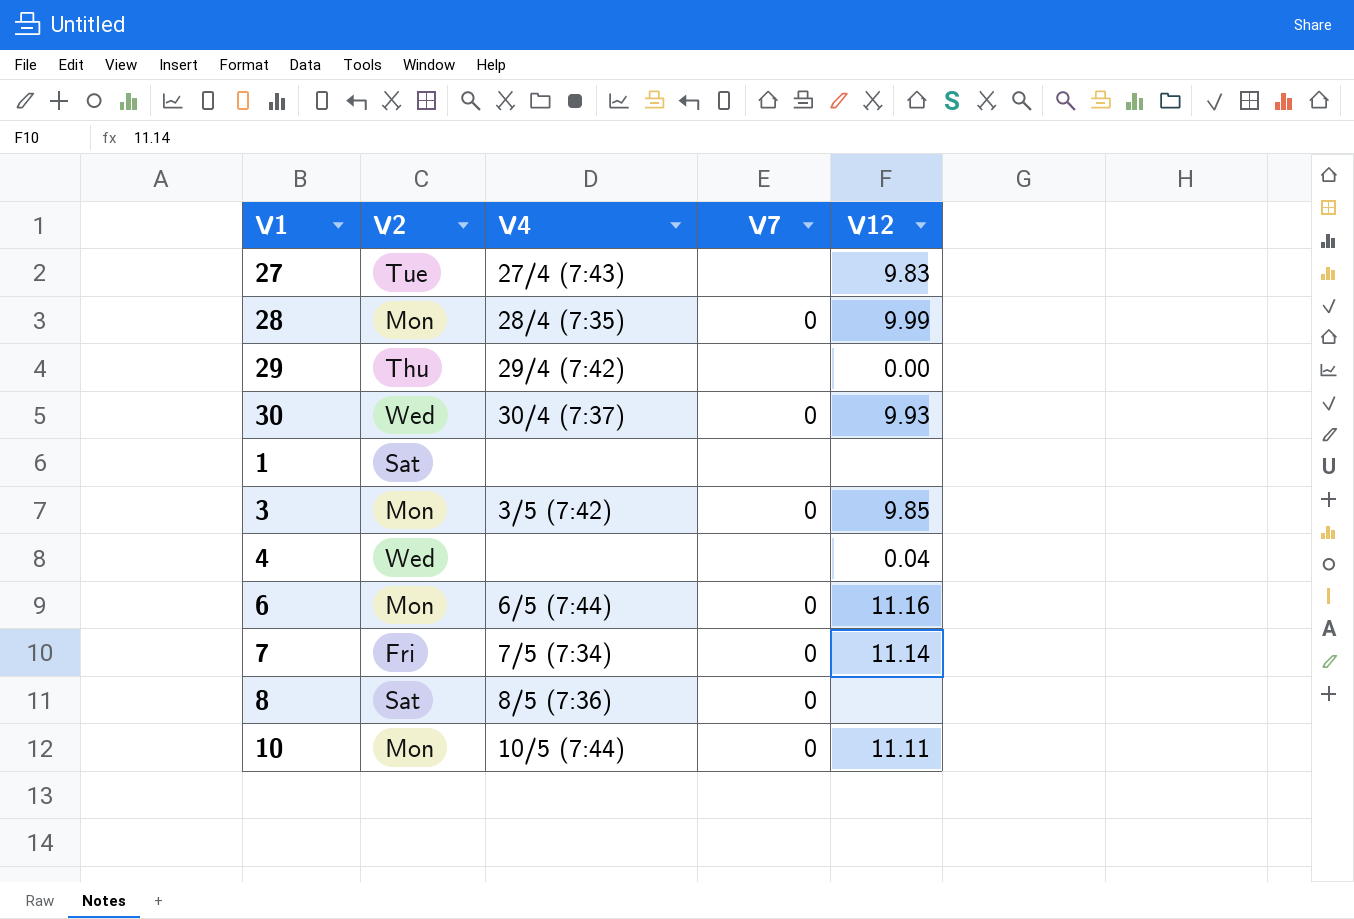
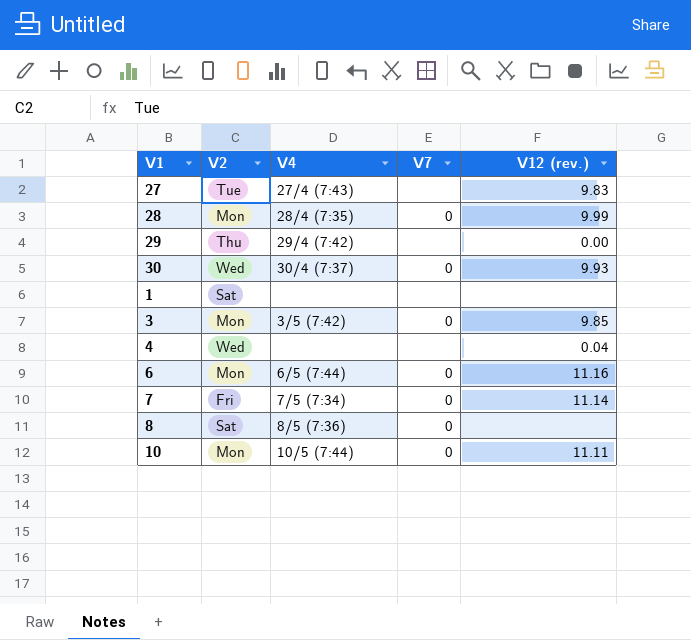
column name: V12 -> V12 (rev.)

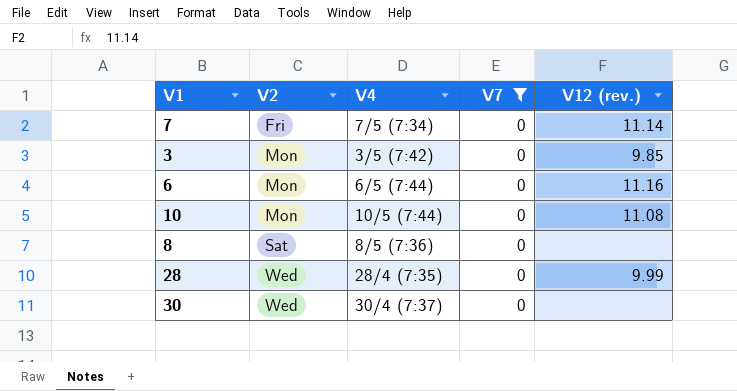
filter: none -> V7 = 0
row order: none -> V2 ascending
10 | V12 (rev.): 11.11 -> 11.08
28 | V2: Mon -> Wed
30 | V12 (rev.): 9.93 -> none

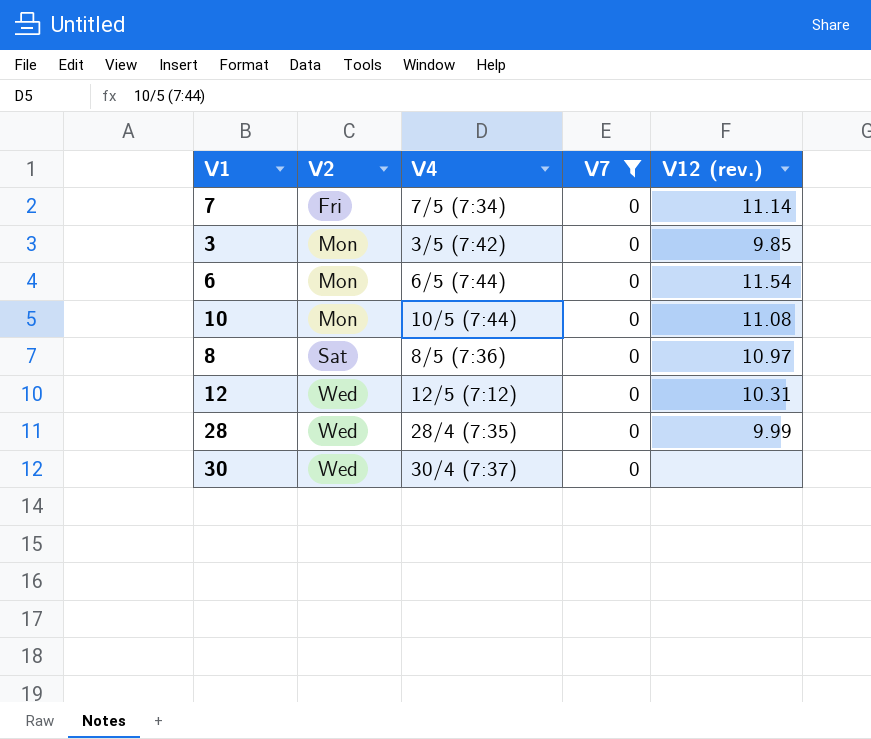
6 | V12 (rev.): 11.16 -> 11.54
8 | V12 (rev.): none -> 10.97
row 12: none -> Wed | 12/5 (7:12) | 0 | 10.31

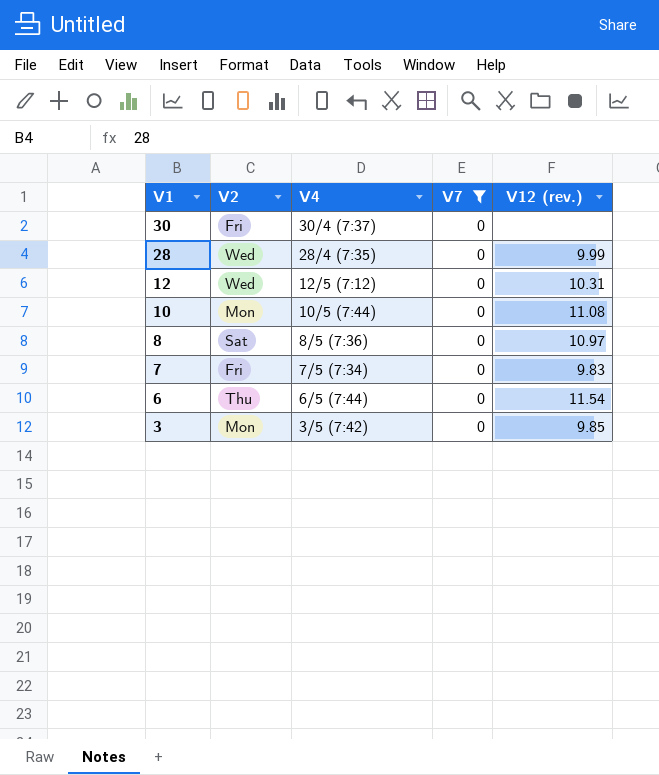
row order: V2 ascending -> V1 descending
30 | V2: Wed -> Fri
7 | V12 (rev.): 11.14 -> 9.83
6 | V2: Mon -> Thu

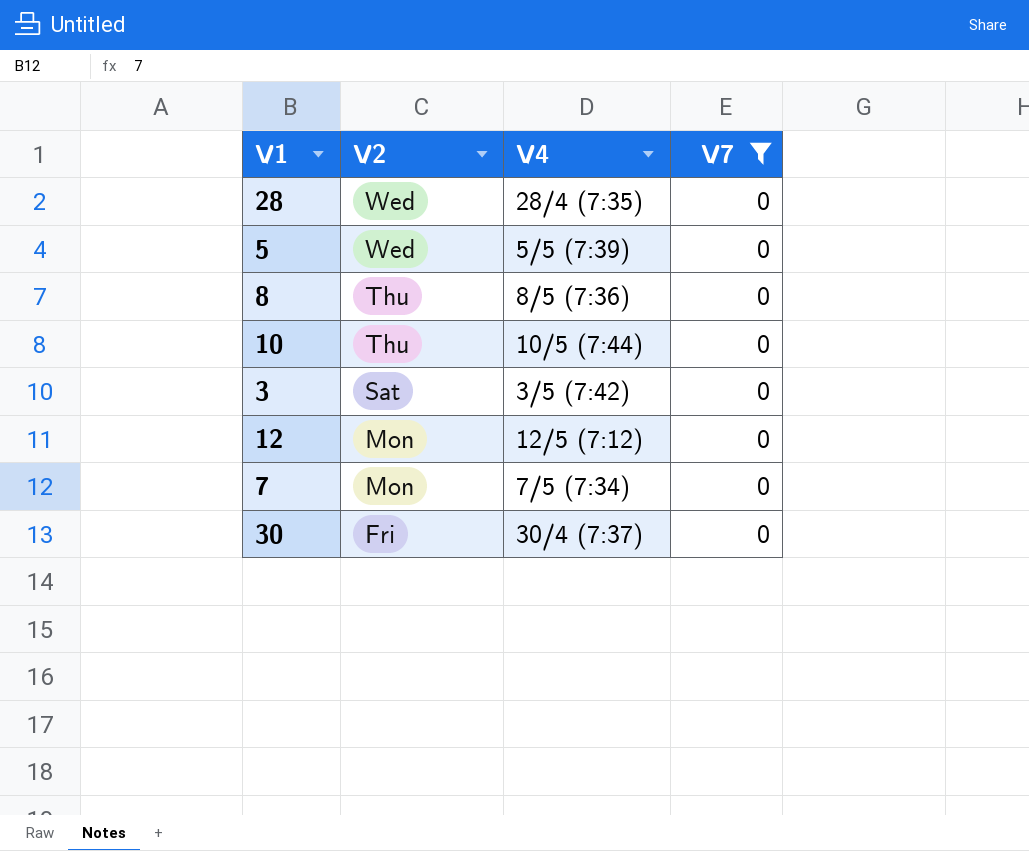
row order: V1 descending -> V2 descending
column V12 (rev.) | position: 5 -> none
row 6: Thu | 6/5 (7:44) | 0 | 11.54 -> none
row 5: none -> Wed | 5/5 (7:39) | 0
8 | V2: Sat -> Thu
10 | V2: Mon -> Thu
3 | V2: Mon -> Sat
12 | V2: Wed -> Mon
7 | V2: Fri -> Mon

